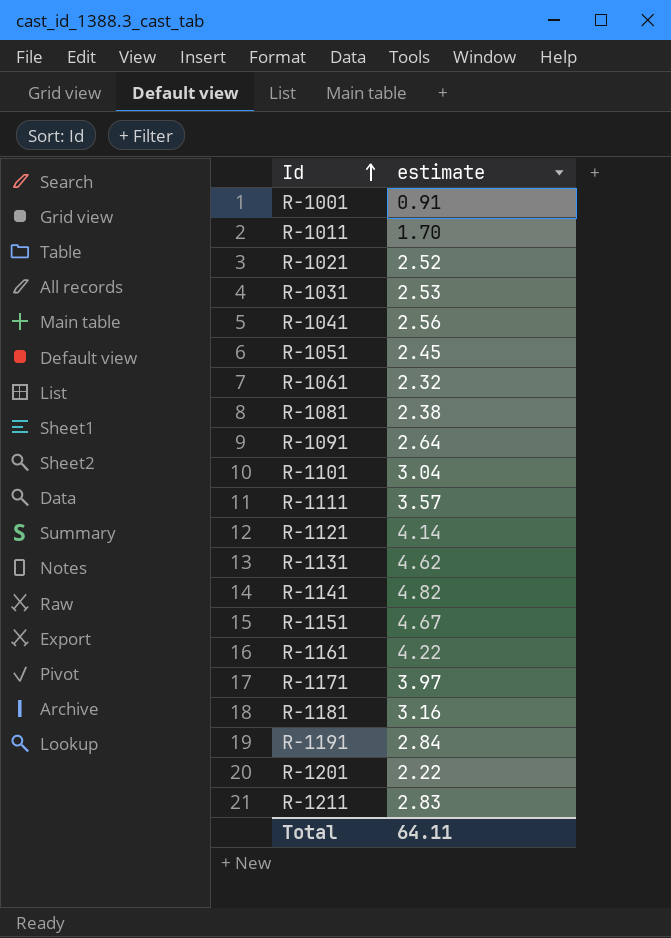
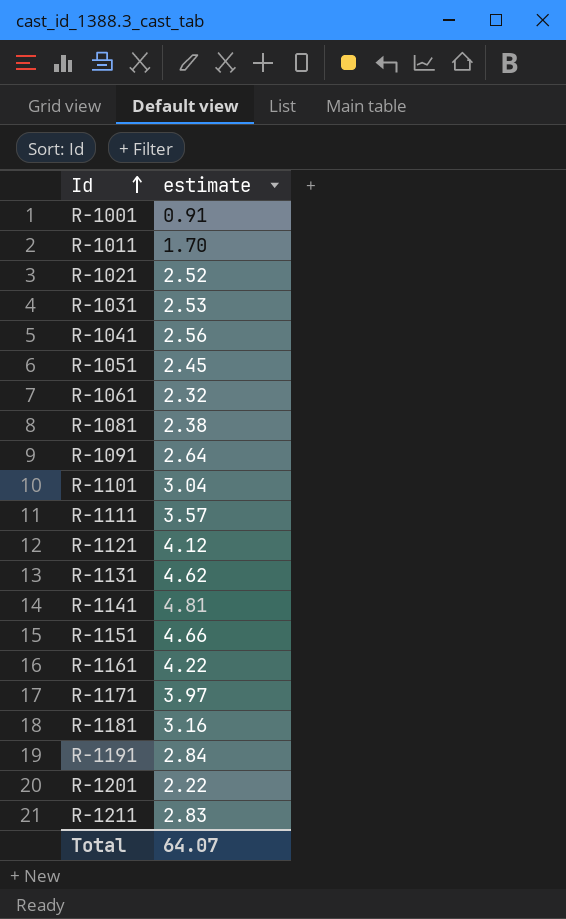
R-1121 | estimate: 4.14 -> 4.12
R-1141 | estimate: 4.82 -> 4.81
R-1151 | estimate: 4.67 -> 4.66
Total | estimate: 64.11 -> 64.07

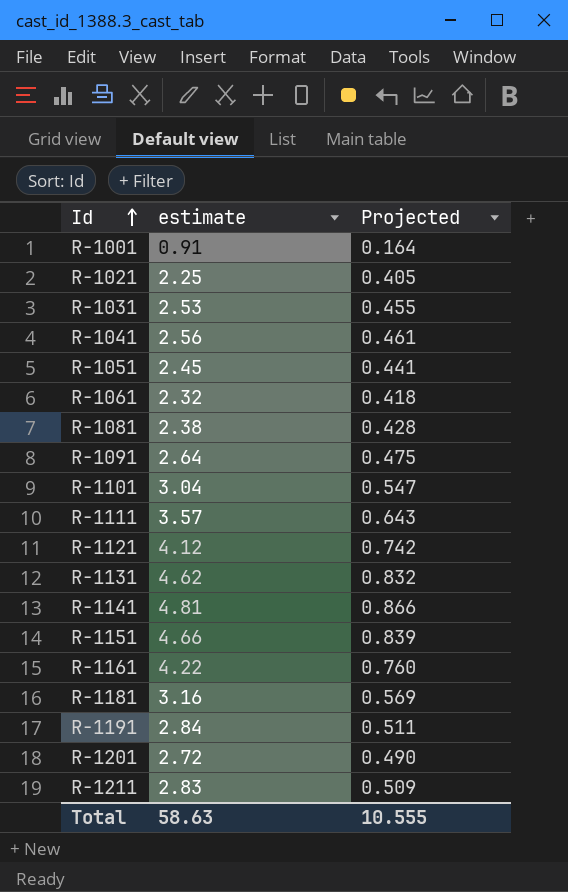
column Projected | formula: none -> [estimate] * 0.18
row R-1011: 1.70 -> none
row R-1171: 3.97 -> none
R-1021 | estimate: 2.52 -> 2.25
R-1201 | estimate: 2.22 -> 2.72
Total | estimate: 64.07 -> 58.63

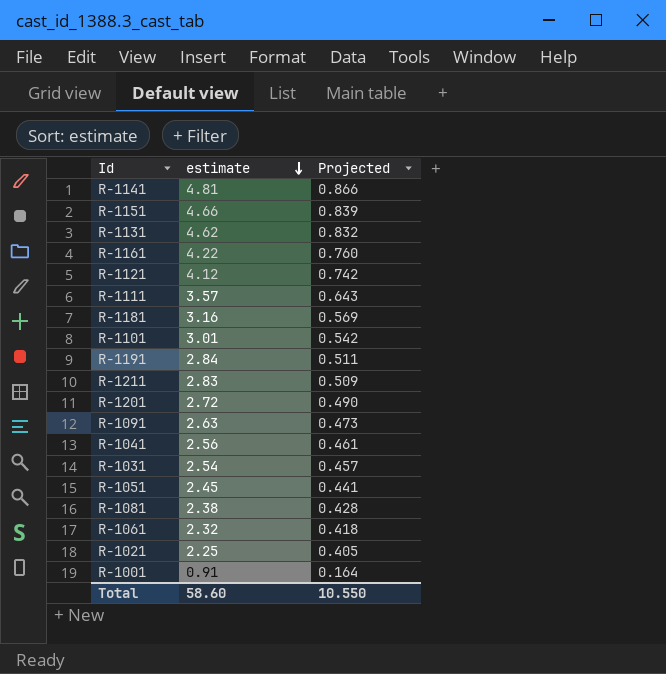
row order: Id ascending -> estimate descending
R-1101 | estimate: 3.04 -> 3.01
R-1101 | Projected: 0.547 -> 0.542
R-1091 | estimate: 2.64 -> 2.63
R-1091 | Projected: 0.475 -> 0.473
R-1031 | estimate: 2.53 -> 2.54
R-1031 | Projected: 0.455 -> 0.457
Total | estimate: 58.63 -> 58.60
Total | Projected: 10.555 -> 10.550

